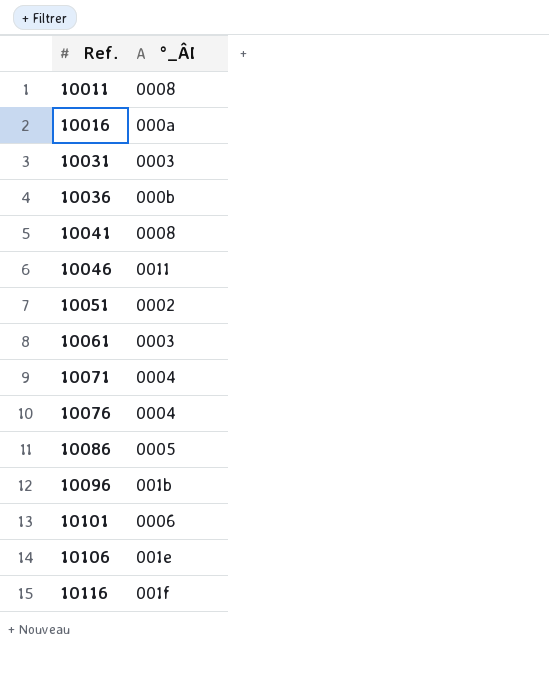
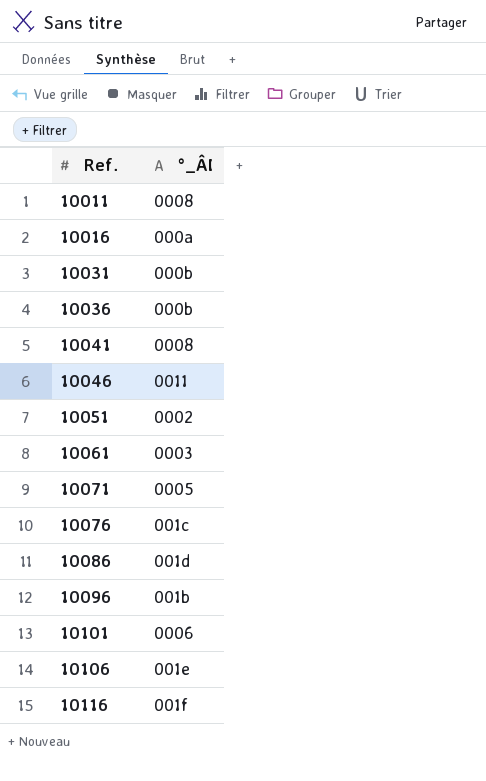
10031 | °_ÂI: 0003 -> 000b
10071 | °_ÂI: 0004 -> 0005
10076 | °_ÂI: 0004 -> 001c
10086 | °_ÂI: 0005 -> 001d

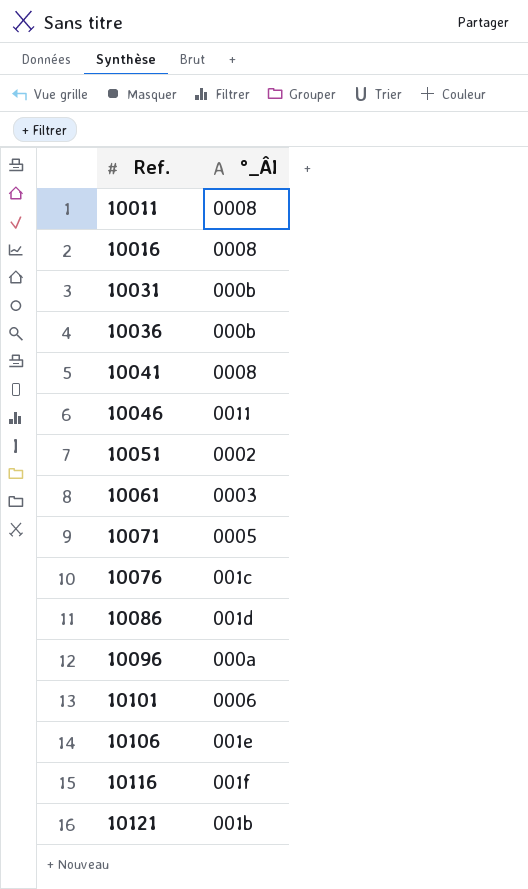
10016 | °_ÂI: 000a -> 0008
10096 | °_ÂI: 001b -> 000a
row 10121: none -> 001b

